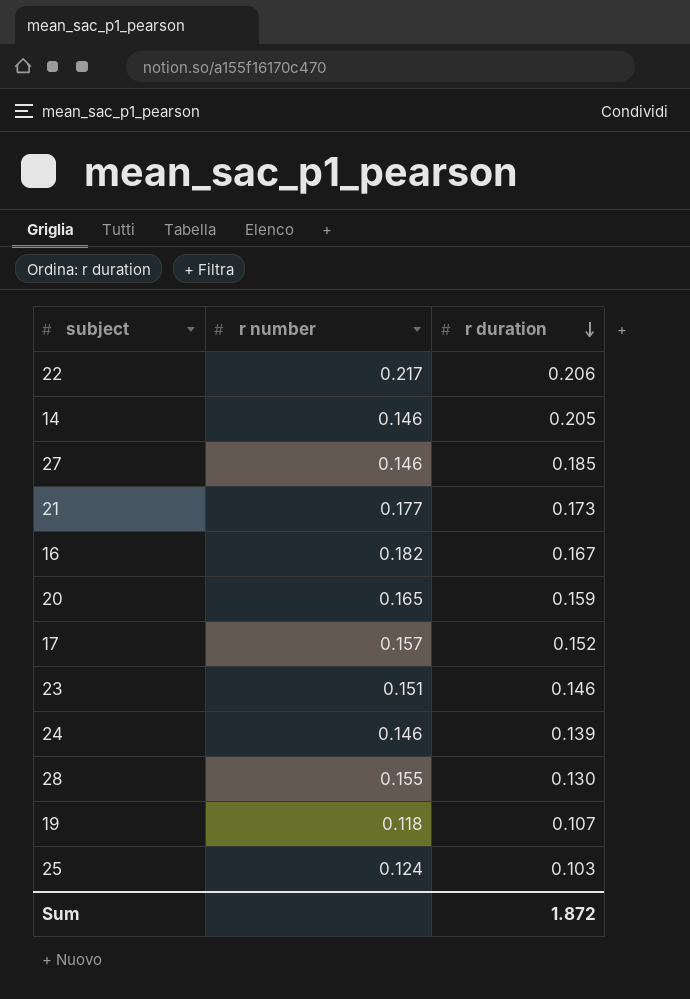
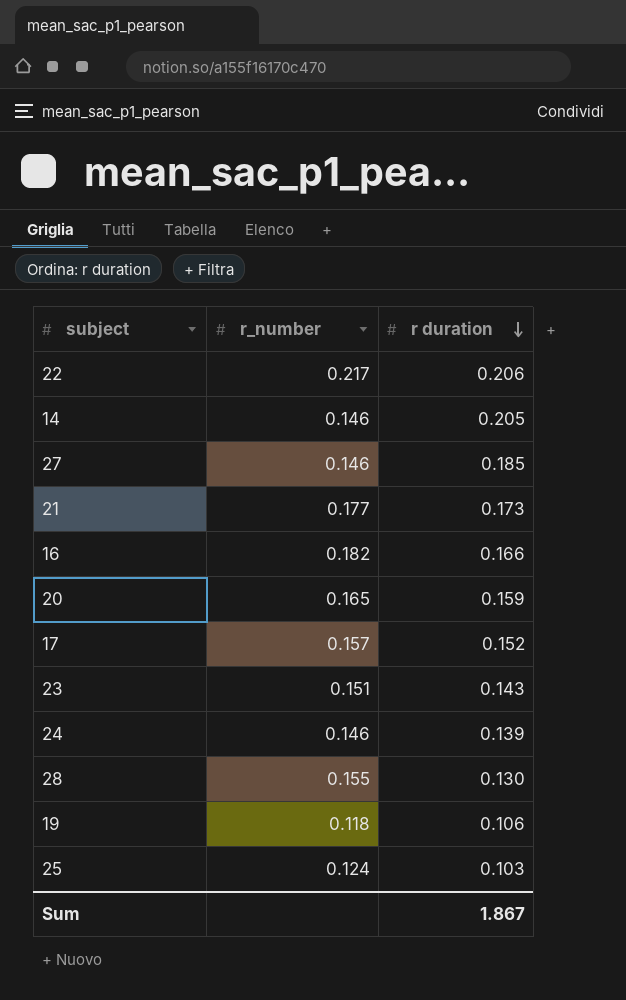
column name: r number -> r_number
16 | r duration: 0.167 -> 0.166
23 | r duration: 0.146 -> 0.143
19 | r duration: 0.107 -> 0.106
Sum | r duration: 1.872 -> 1.867

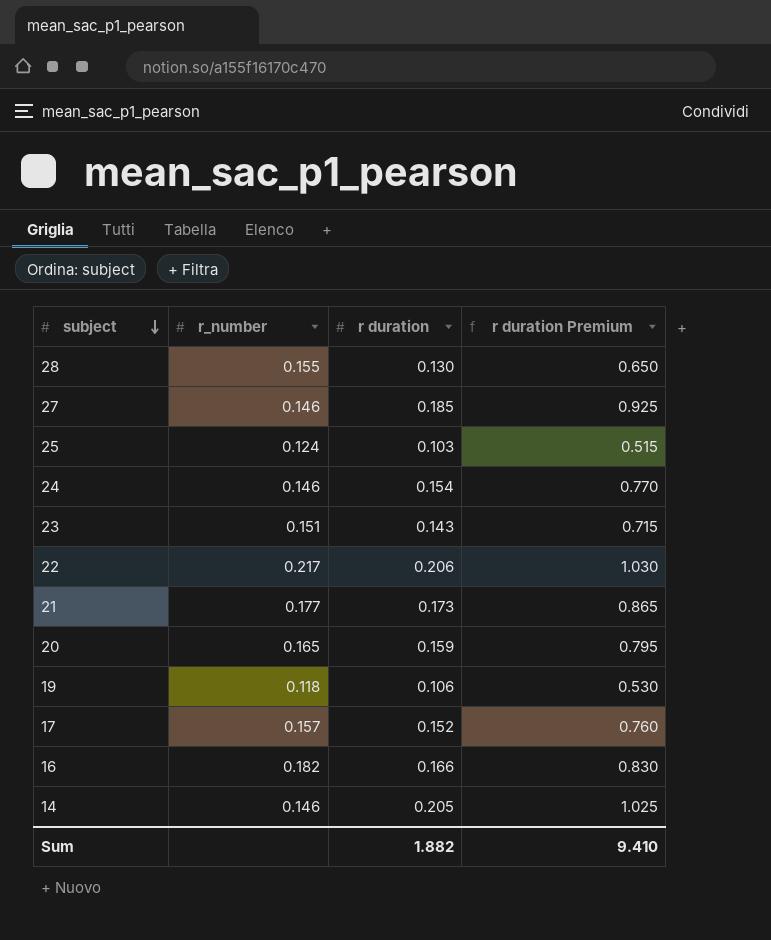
row order: r duration descending -> subject descending
column r duration Premium | formula: none -> [r duration] * 5
24 | r duration: 0.139 -> 0.154
Sum | r duration: 1.867 -> 1.882

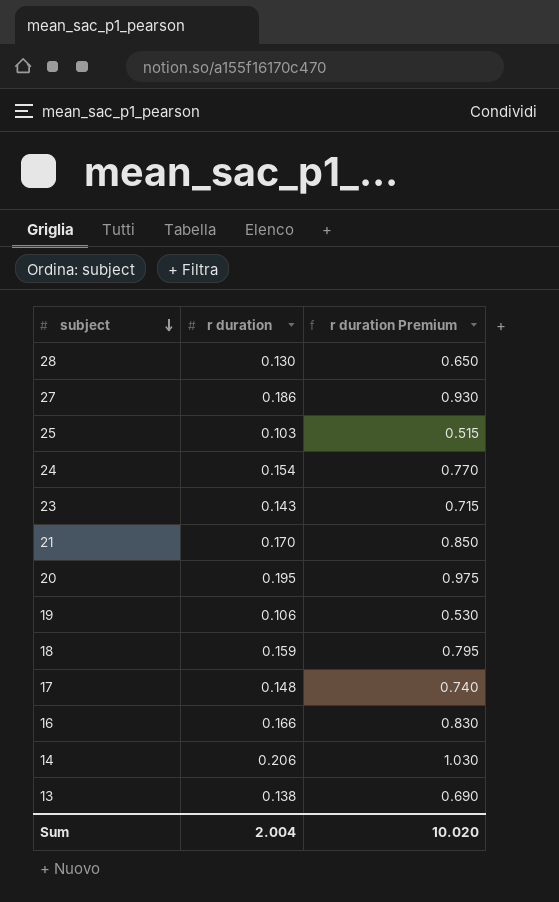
column r_number | position: 2 -> none
row 22: 0.217 | 0.206 | 1.030 -> none
27 | r duration: 0.185 -> 0.186
27 | r duration Premium: 0.925 -> 0.930
21 | r duration: 0.173 -> 0.170
21 | r duration Premium: 0.865 -> 0.850
20 | r duration: 0.159 -> 0.195
20 | r duration Premium: 0.795 -> 0.975
row 18: none -> 0.159 | 0.795
17 | r duration: 0.152 -> 0.148
17 | r duration Premium: 0.760 -> 0.740
14 | r duration: 0.205 -> 0.206
14 | r duration Premium: 1.025 -> 1.030
row 13: none -> 0.138 | 0.690
Sum | r duration: 1.882 -> 2.004
Sum | r duration Premium: 9.410 -> 10.020

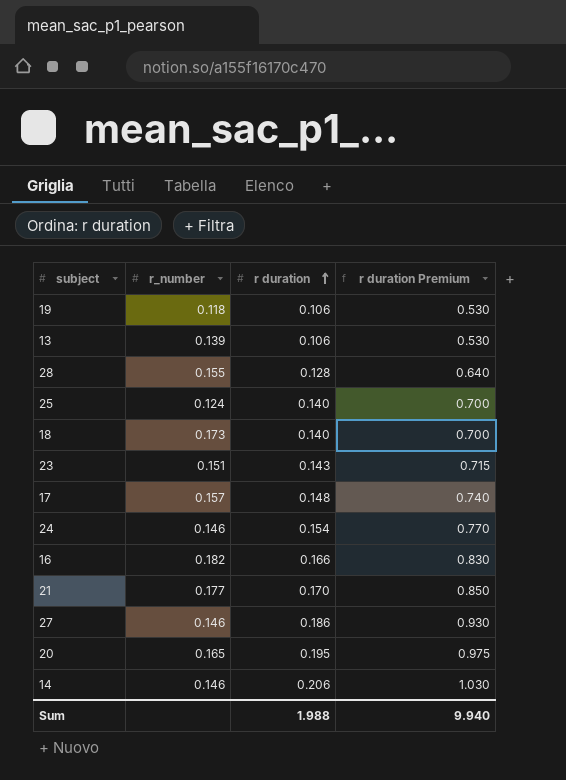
row order: subject descending -> r duration ascending
column r_number | position: none -> 2
13 | r duration: 0.138 -> 0.106
13 | r duration Premium: 0.690 -> 0.530
28 | r duration: 0.130 -> 0.128
28 | r duration Premium: 0.650 -> 0.640
25 | r duration: 0.103 -> 0.140
25 | r duration Premium: 0.515 -> 0.700
18 | r duration: 0.159 -> 0.140
18 | r duration Premium: 0.795 -> 0.700
Sum | r duration: 2.004 -> 1.988
Sum | r duration Premium: 10.020 -> 9.940

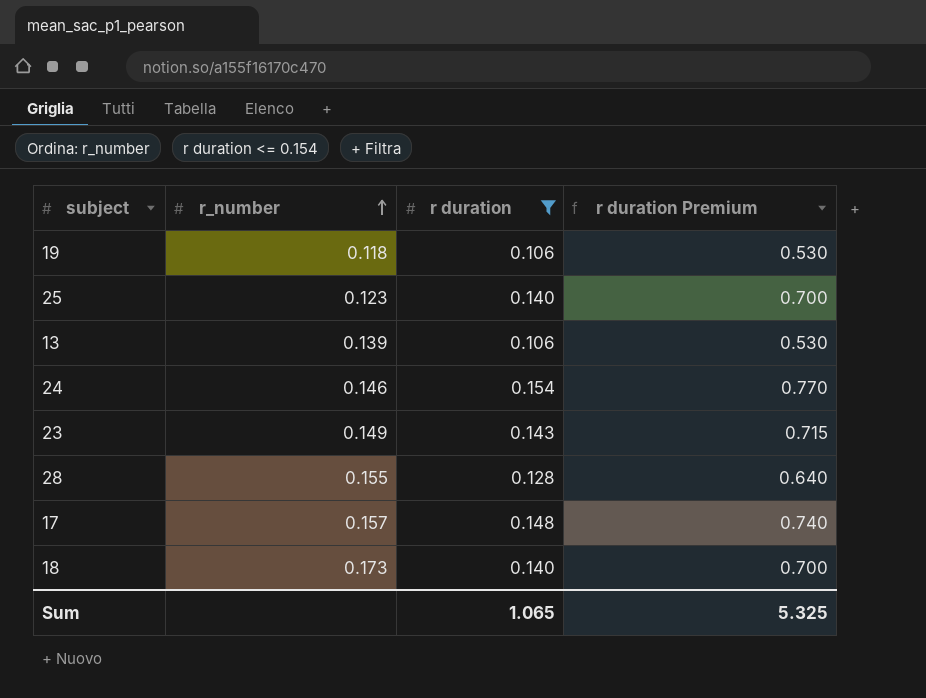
filter: none -> r duration <= 0.154
row order: r duration ascending -> r_number ascending
25 | r_number: 0.124 -> 0.123
23 | r_number: 0.151 -> 0.149
Sum | r duration: 1.988 -> 1.065
Sum | r duration Premium: 9.940 -> 5.325

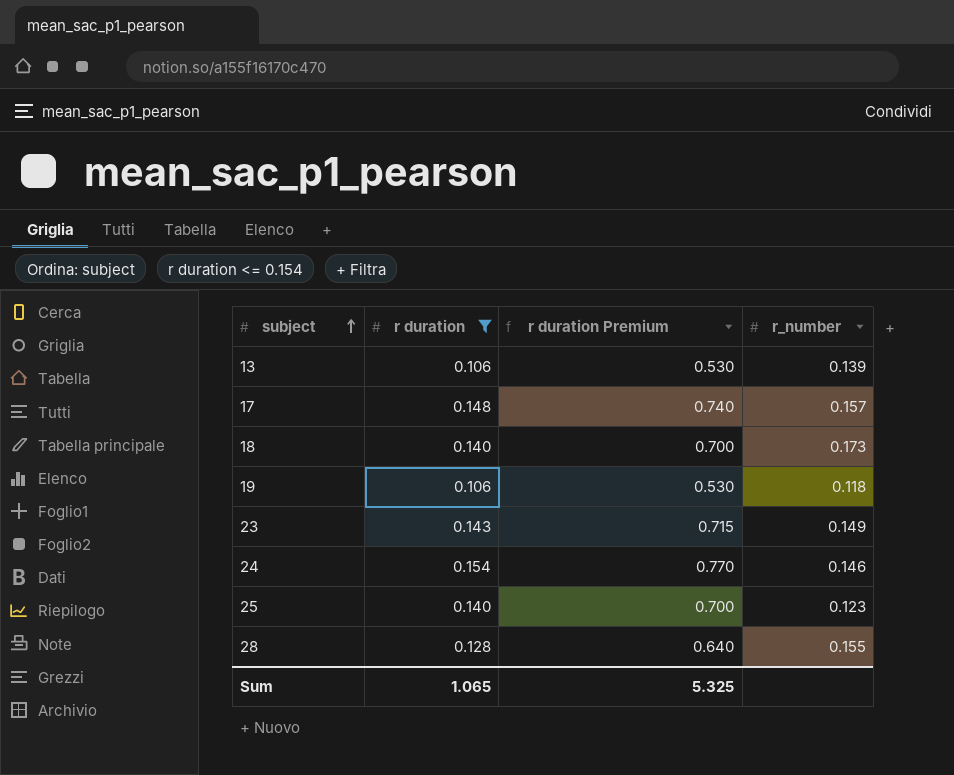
row order: r_number ascending -> subject ascending
column r_number | position: 2 -> 4

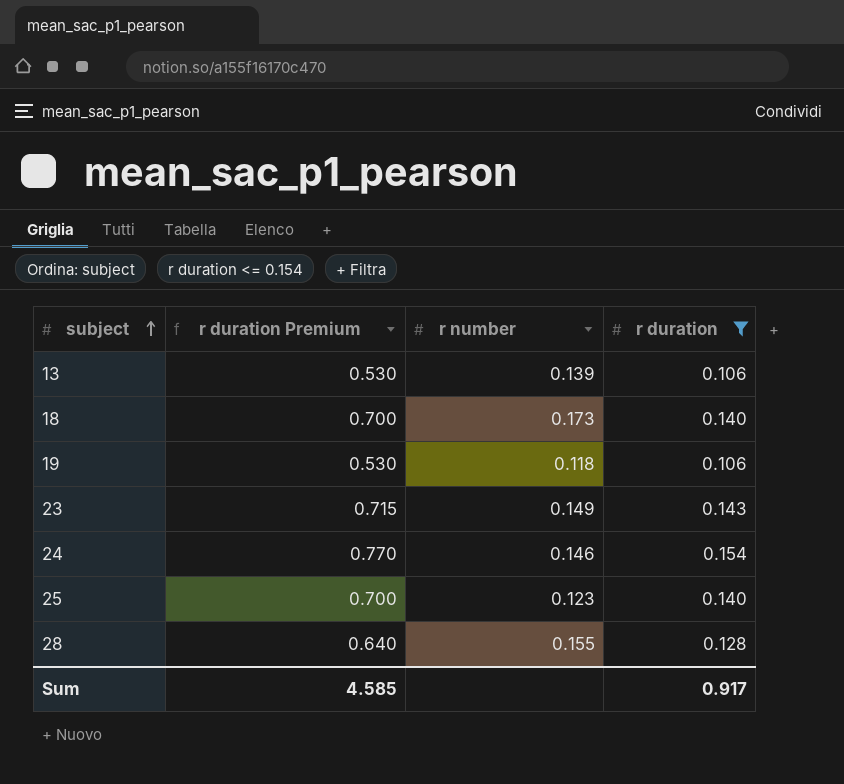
column name: r_number -> r number
column r duration | position: 2 -> 4
row 17: 0.148 | 0.740 | 0.157 -> none
Sum | r duration Premium: 5.325 -> 4.585
Sum | r duration: 1.065 -> 0.917

